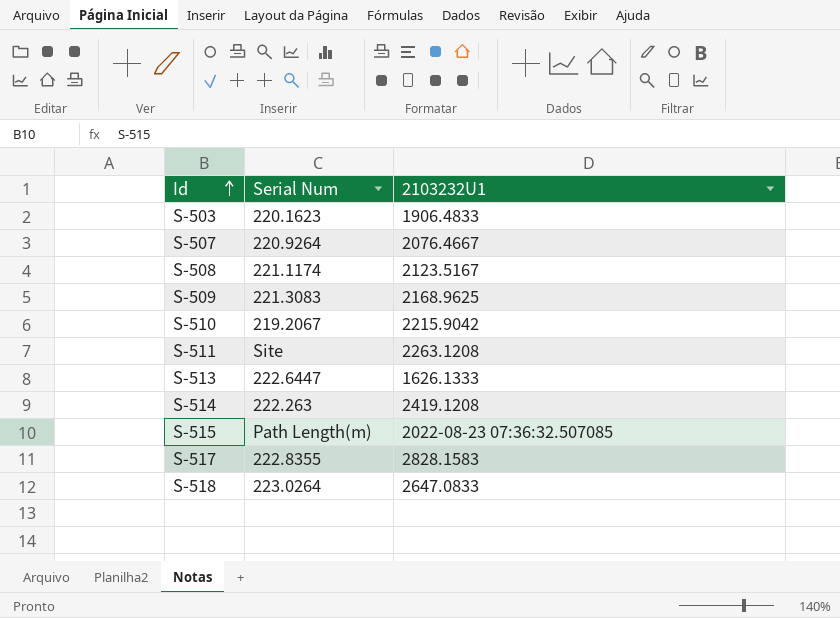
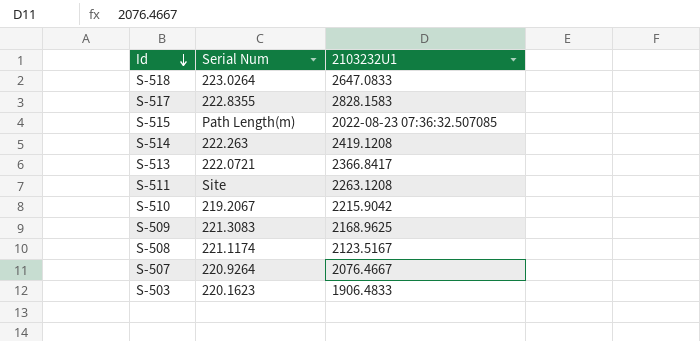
row order: Id ascending -> Id descending
S-513 | Serial Num: 222.6447 -> 222.0721
S-513 | 2103232U1: 1626.1333 -> 2366.8417

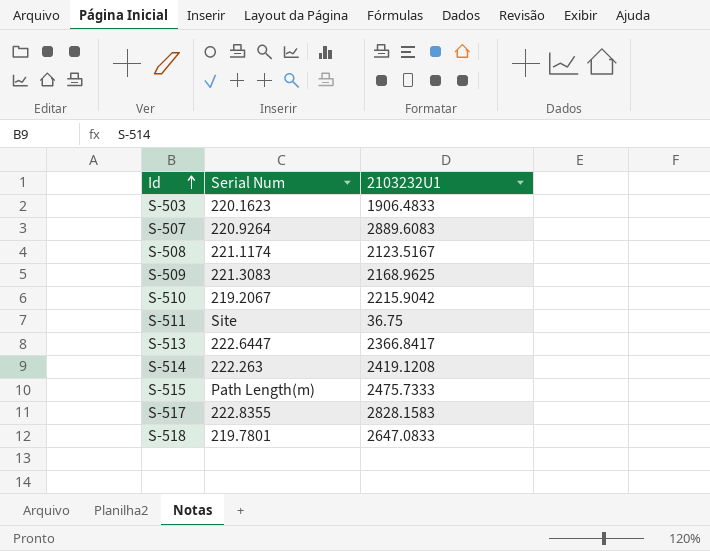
row order: Id descending -> Id ascending
S-507 | 2103232U1: 2076.4667 -> 2889.6083
S-511 | 2103232U1: 2263.1208 -> 36.75
S-513 | Serial Num: 222.0721 -> 222.6447
S-515 | 2103232U1: 2022-08-23 07:36:32.507085 -> 2475.7333
S-518 | Serial Num: 223.0264 -> 219.7801

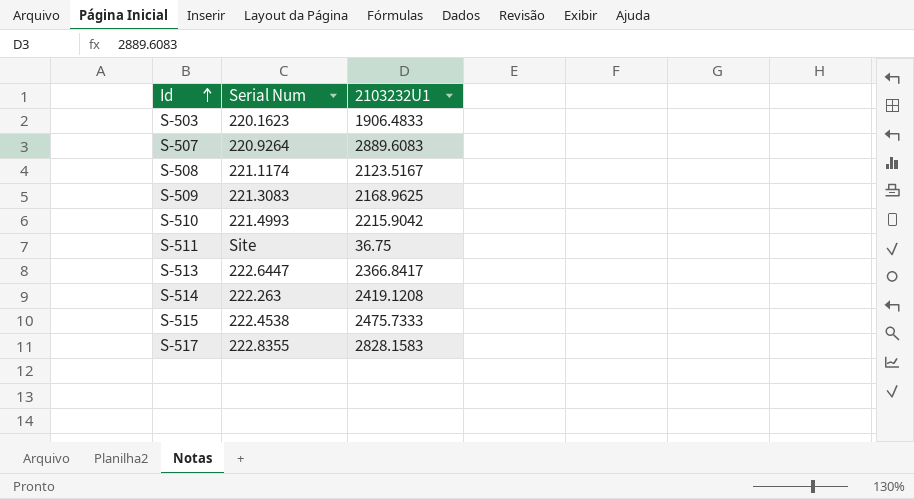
row S-518: 219.7801 | 2647.0833 -> none
S-510 | Serial Num: 219.2067 -> 221.4993
S-515 | Serial Num: Path Length(m) -> 222.4538

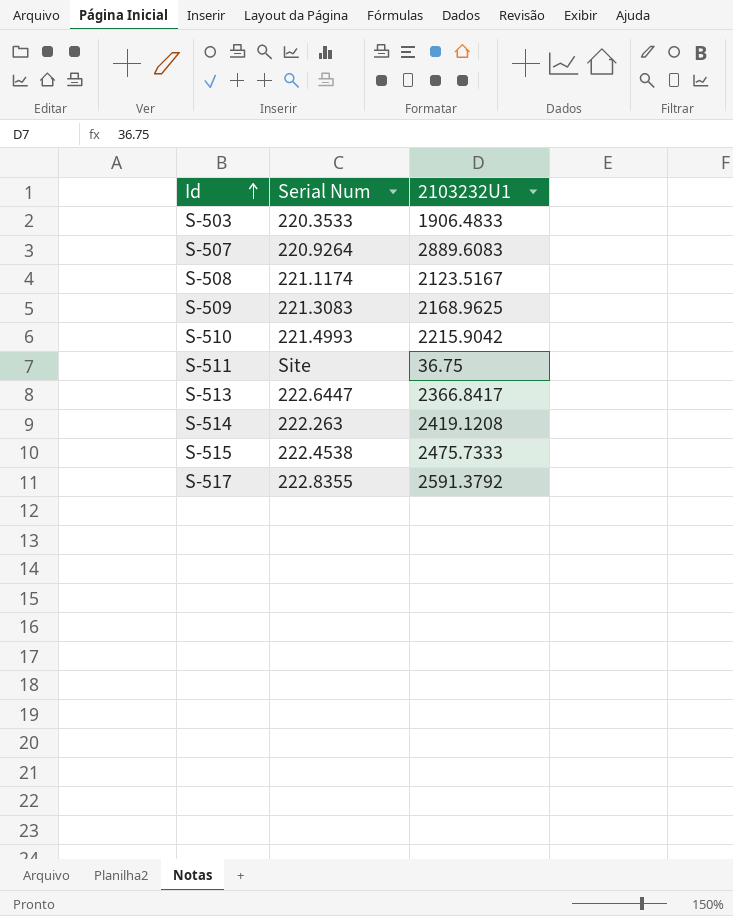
S-503 | Serial Num: 220.1623 -> 220.3533
S-517 | 2103232U1: 2828.1583 -> 2591.3792

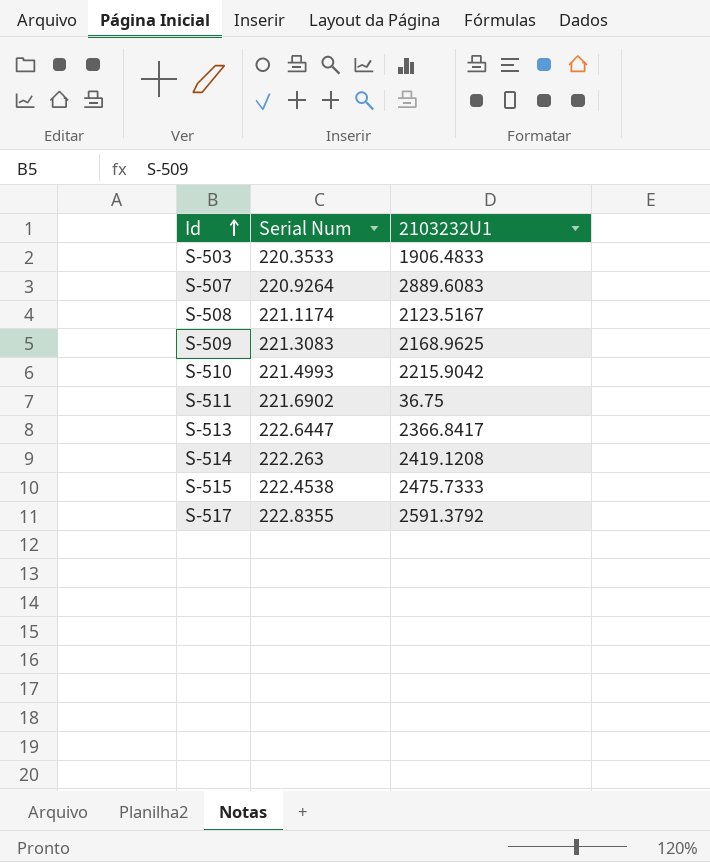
S-511 | Serial Num: Site -> 221.6902

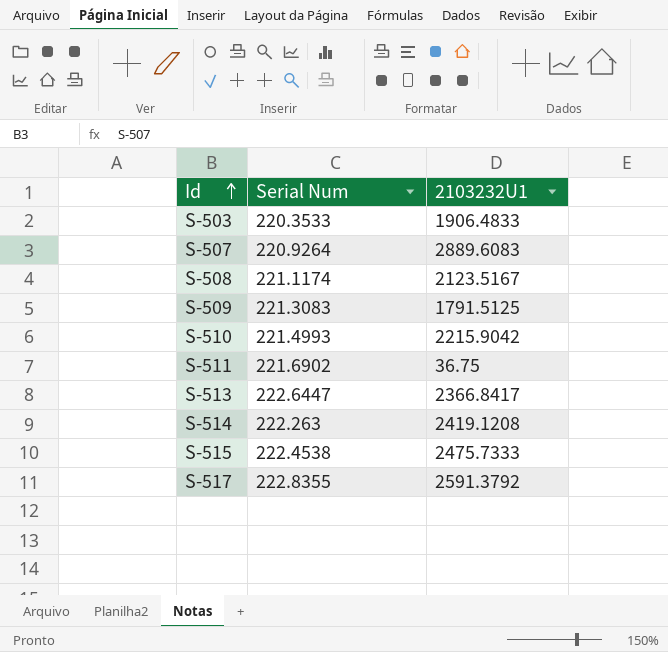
S-509 | 2103232U1: 2168.9625 -> 1791.5125

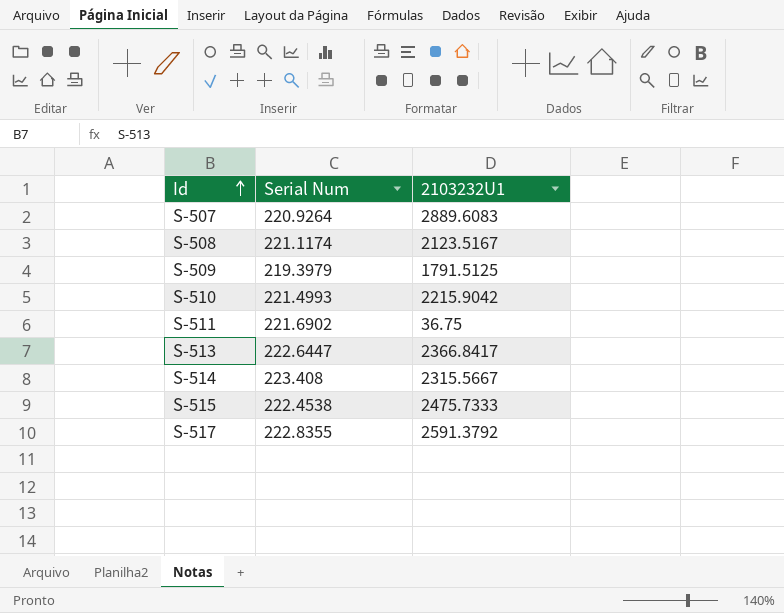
row S-503: 220.3533 | 1906.4833 -> none
S-509 | Serial Num: 221.3083 -> 219.3979
S-514 | Serial Num: 222.263 -> 223.408
S-514 | 2103232U1: 2419.1208 -> 2315.5667

